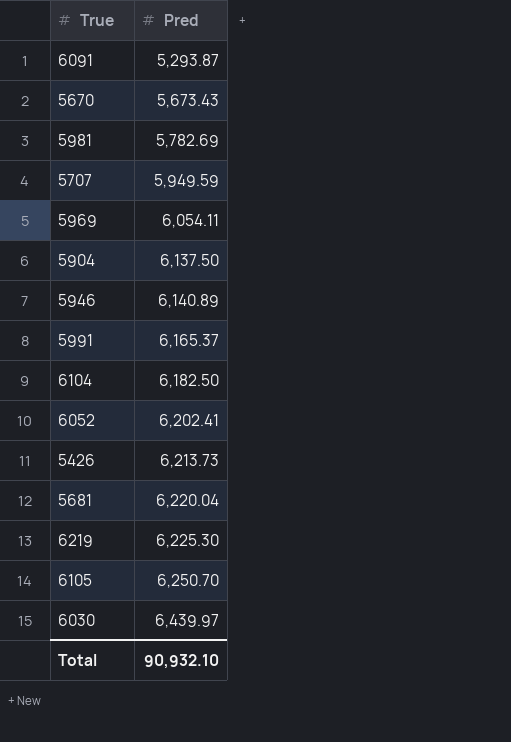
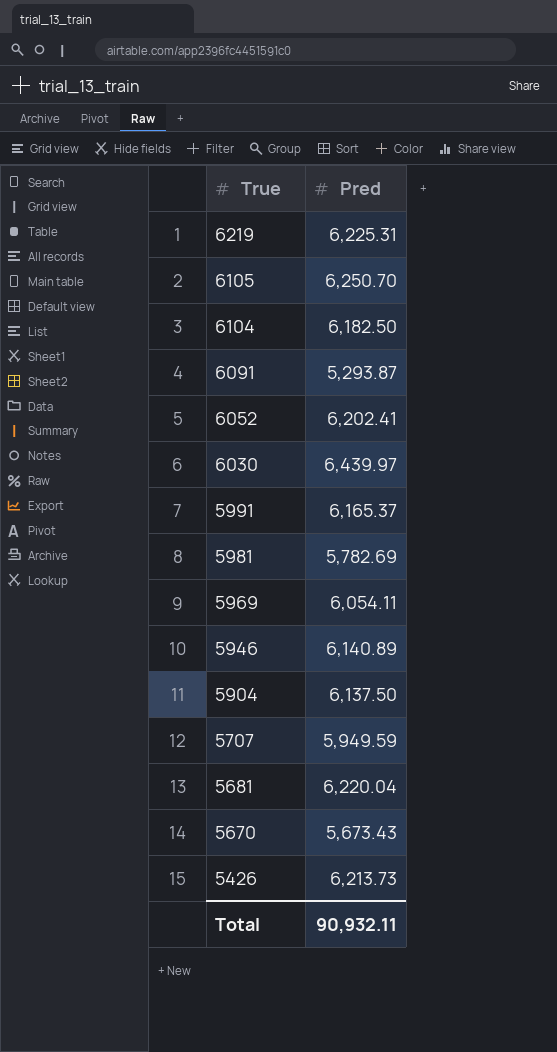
row order: Pred ascending -> True descending
6219 | Pred: 6,225.30 -> 6,225.31
Total | Pred: 90,932.10 -> 90,932.11

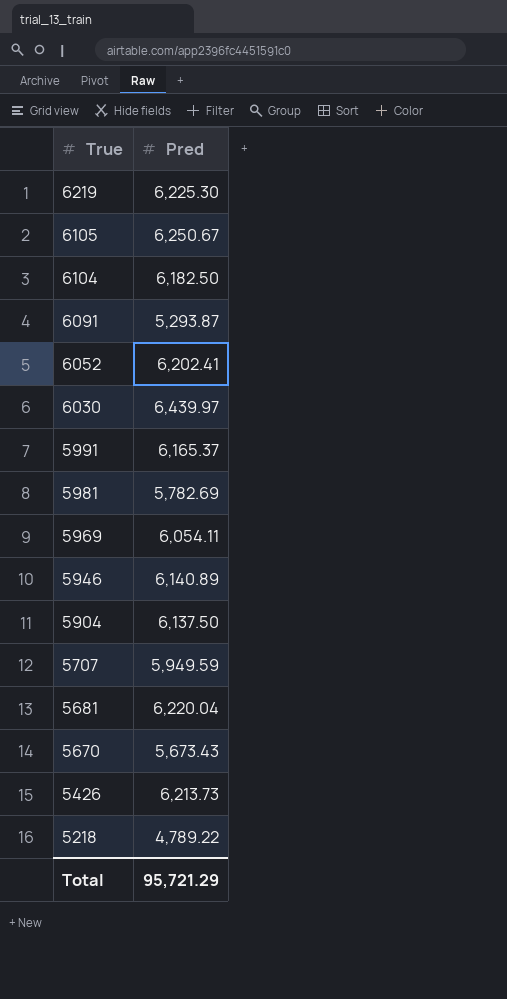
6219 | Pred: 6,225.31 -> 6,225.30
6105 | Pred: 6,250.70 -> 6,250.67
row 5218: none -> 4,789.22
Total | Pred: 90,932.11 -> 95,721.29

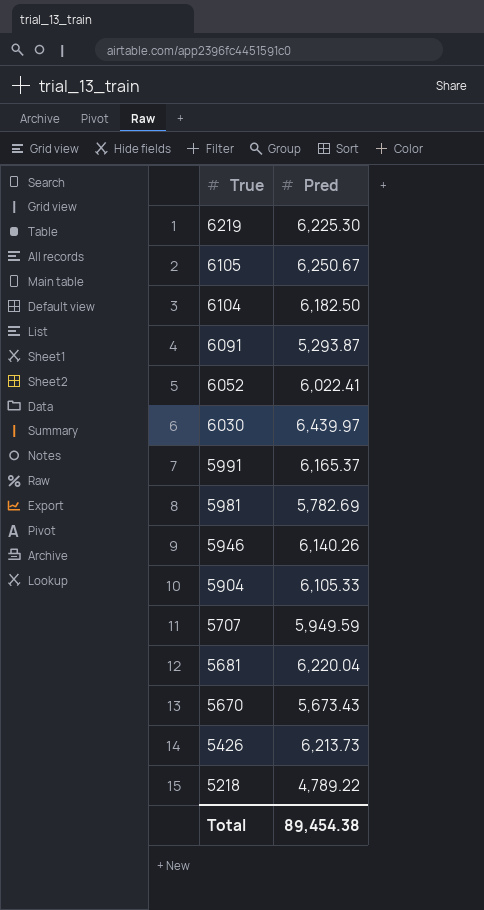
row 5969: 6,054.11 -> none
6052 | Pred: 6,202.41 -> 6,022.41
5946 | Pred: 6,140.89 -> 6,140.26
5904 | Pred: 6,137.50 -> 6,105.33
Total | Pred: 95,721.29 -> 89,454.38

